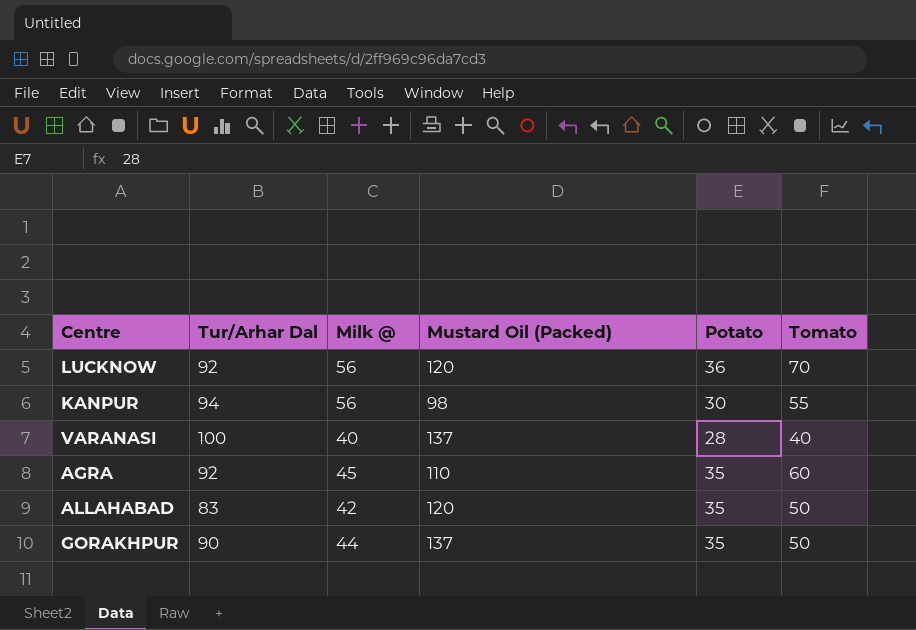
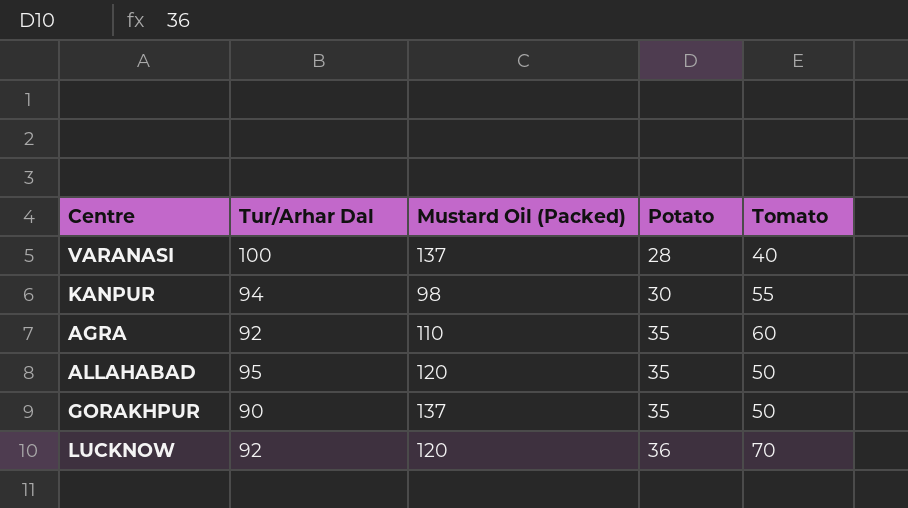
row order: none -> Potato ascending
column Milk @ | position: 3 -> none
ALLAHABAD | Tur/Arhar Dal: 83 -> 95

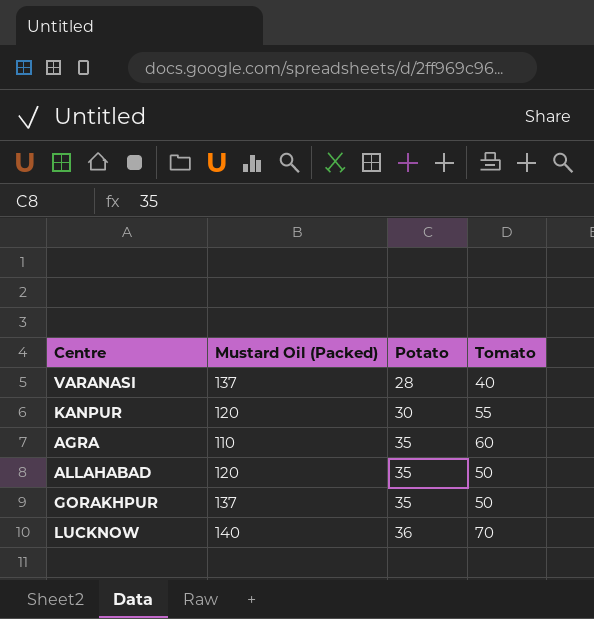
column Tur/Arhar Dal | position: 2 -> none
KANPUR | Mustard Oil (Packed): 98 -> 120
LUCKNOW | Mustard Oil (Packed): 120 -> 140

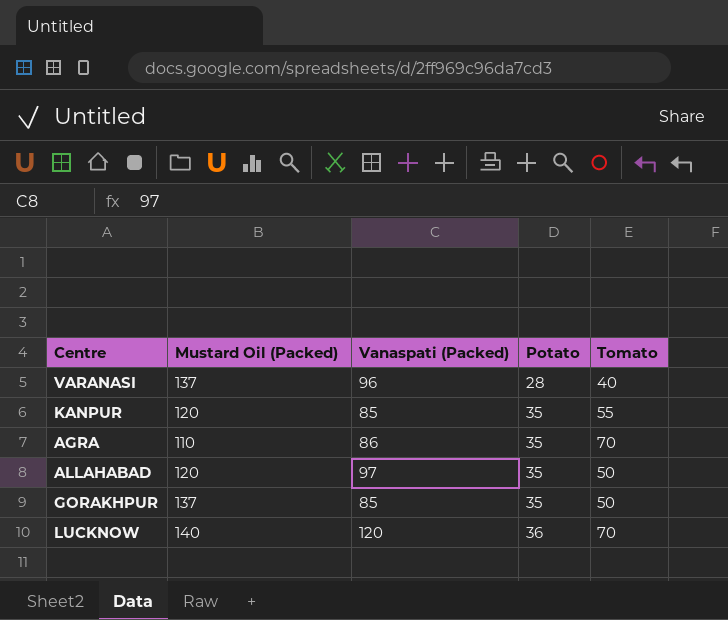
column Vanaspati (Packed) | position: none -> 3
KANPUR | Potato: 30 -> 35
AGRA | Tomato: 60 -> 70

